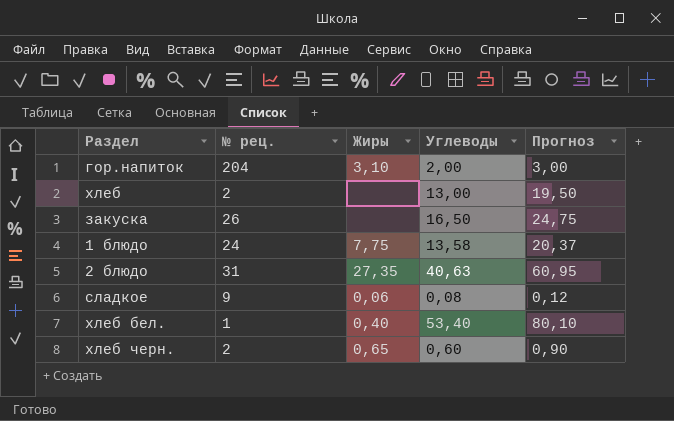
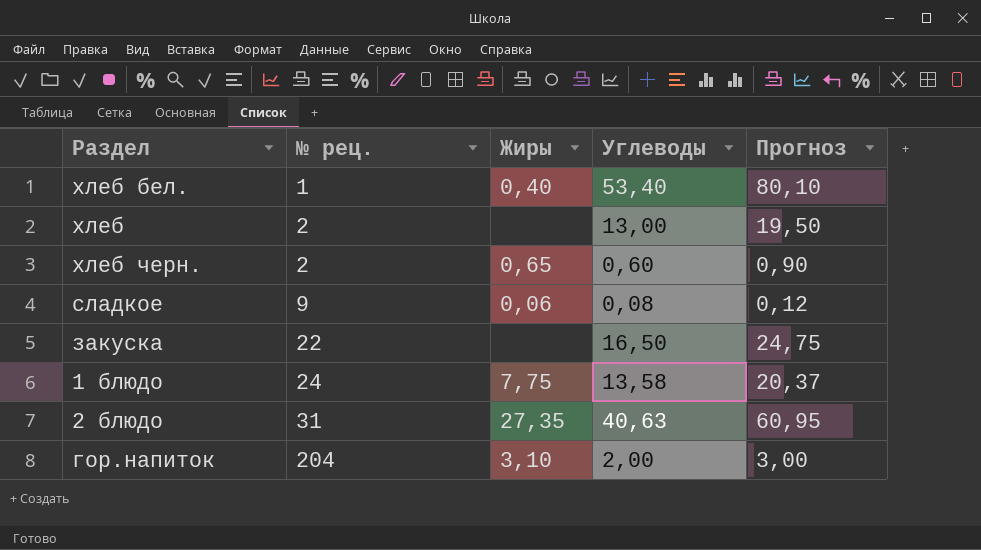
row order: none -> № рец. ascending
закуска | № рец.: 26 -> 22

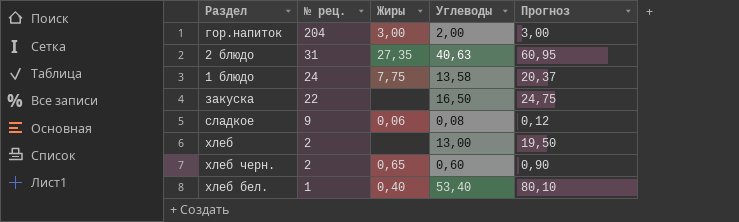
row order: № рец. ascending -> № рец. descending
гор.напиток | Жиры: 3,10 -> 3,00

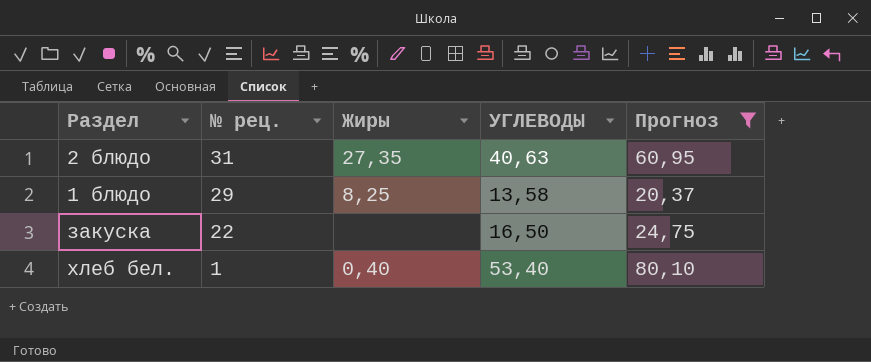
filter: none -> Прогноз >= 20,37
column name: Углеводы -> УГЛЕВОДЫ
1 блюдо | № рец.: 24 -> 29
1 блюдо | Жиры: 7,75 -> 8,25

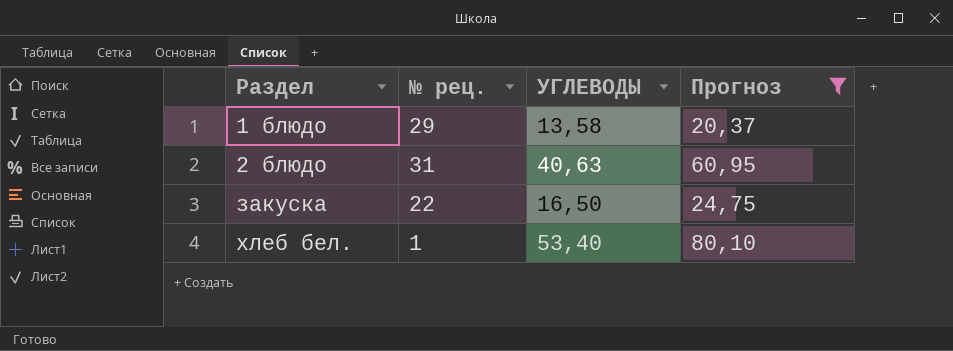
row order: № рец. descending -> Раздел ascending
column Жиры | position: 3 -> none

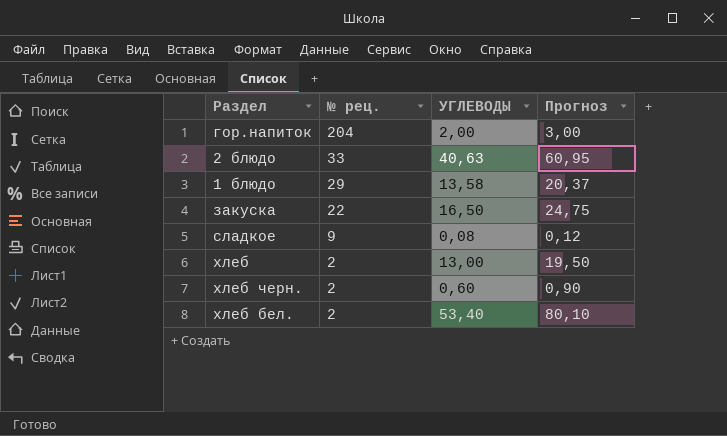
filter: Прогноз >= 20,37 -> none
row order: Раздел ascending -> № рец. descending
2 блюдо | № рец.: 31 -> 33
хлеб бел. | № рец.: 1 -> 2

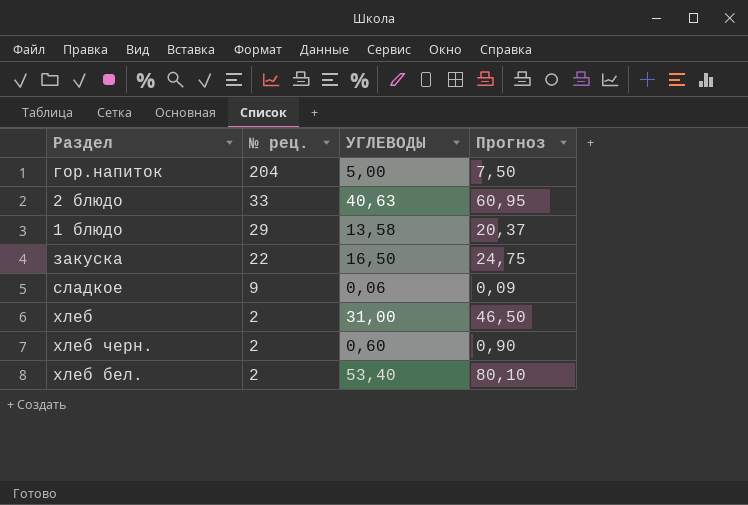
гор.напиток | УГЛЕВОДЫ: 2,00 -> 5,00
гор.напиток | Прогноз: 3,00 -> 7,50
сладкое | УГЛЕВОДЫ: 0,08 -> 0,06
сладкое | Прогноз: 0,12 -> 0,09
хлеб | УГЛЕВОДЫ: 13,00 -> 31,00
хлеб | Прогноз: 19,50 -> 46,50

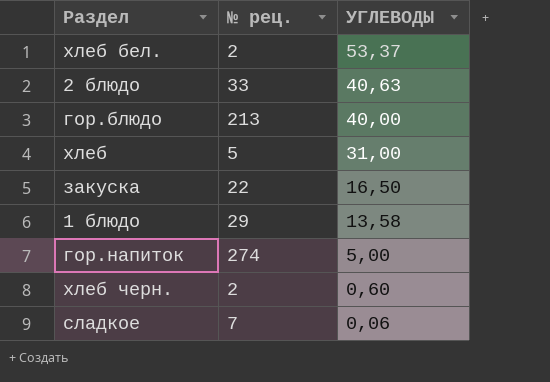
row order: № рец. descending -> УГЛЕВОДЫ descending
column Прогноз | formula: [УГЛЕВОДЫ] * 1,5 -> none
хлеб бел. | УГЛЕВОДЫ: 53,40 -> 53,37
row гор.блюдо: none -> 213 | 40,00
хлеб | № рец.: 2 -> 5
гор.напиток | № рец.: 204 -> 274
сладкое | № рец.: 9 -> 7

